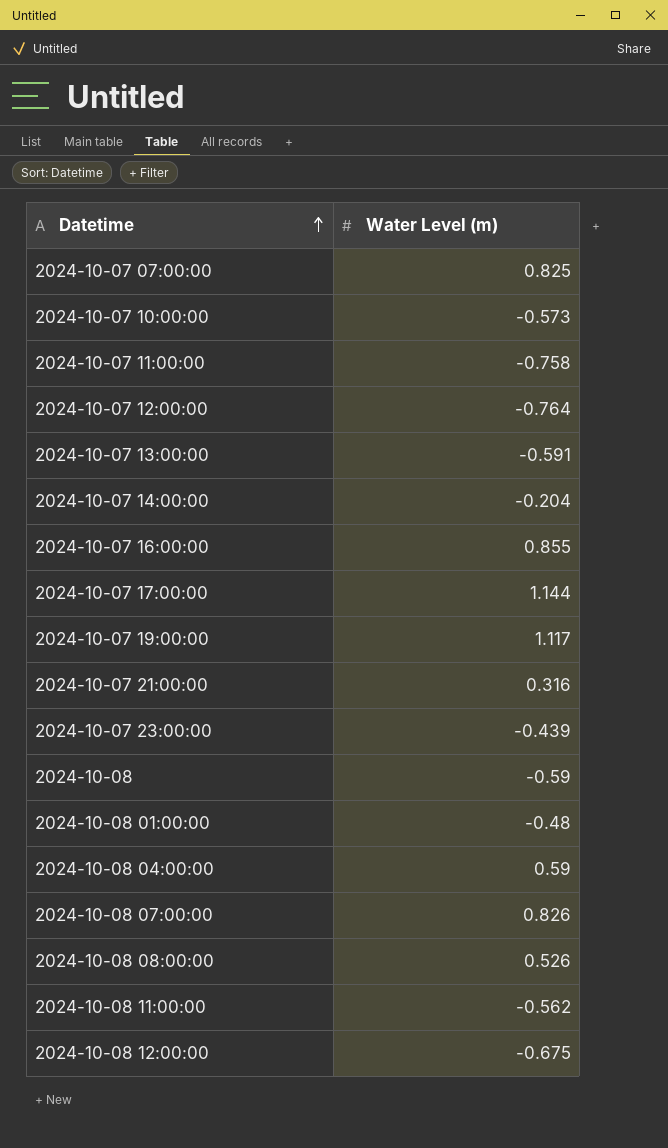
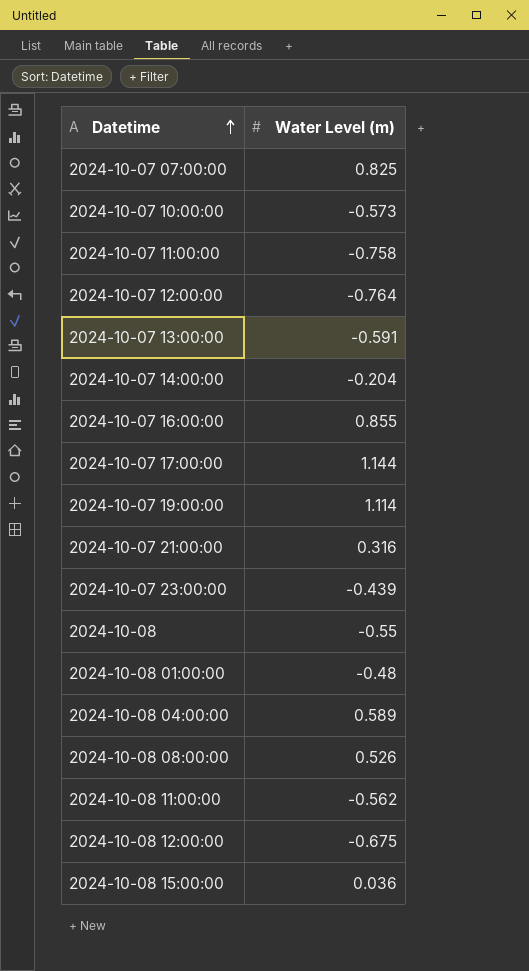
row 2024-10-08 07:00:00: 0.826 -> none
2024-10-07 19:00:00 | Water Level (m): 1.117 -> 1.114
2024-10-08 | Water Level (m): -0.59 -> -0.55
2024-10-08 04:00:00 | Water Level (m): 0.59 -> 0.589
row 2024-10-08 15:00:00: none -> 0.036

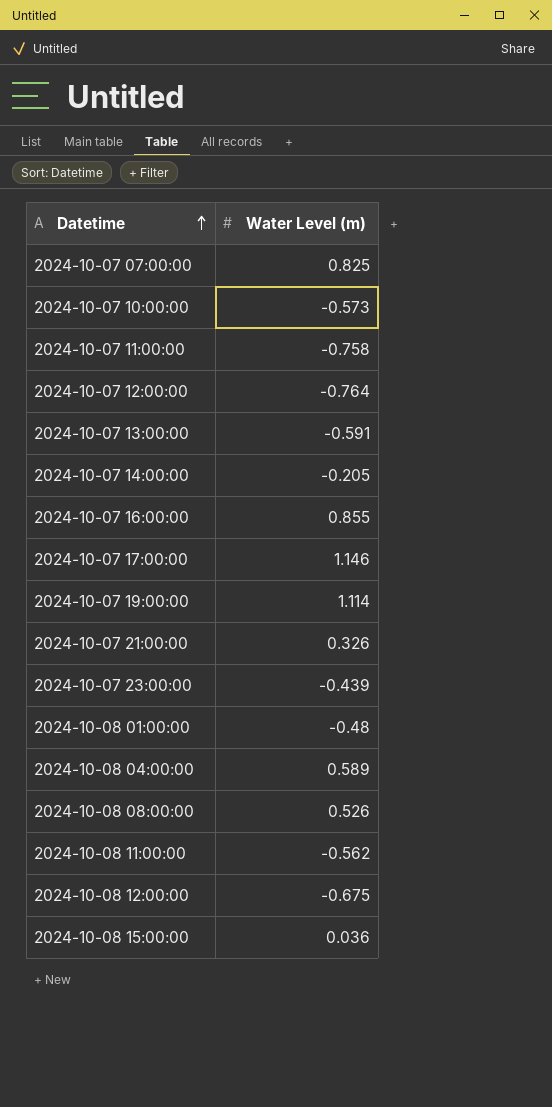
row 2024-10-08: -0.55 -> none
2024-10-07 14:00:00 | Water Level (m): -0.204 -> -0.205
2024-10-07 17:00:00 | Water Level (m): 1.144 -> 1.146
2024-10-07 21:00:00 | Water Level (m): 0.316 -> 0.326

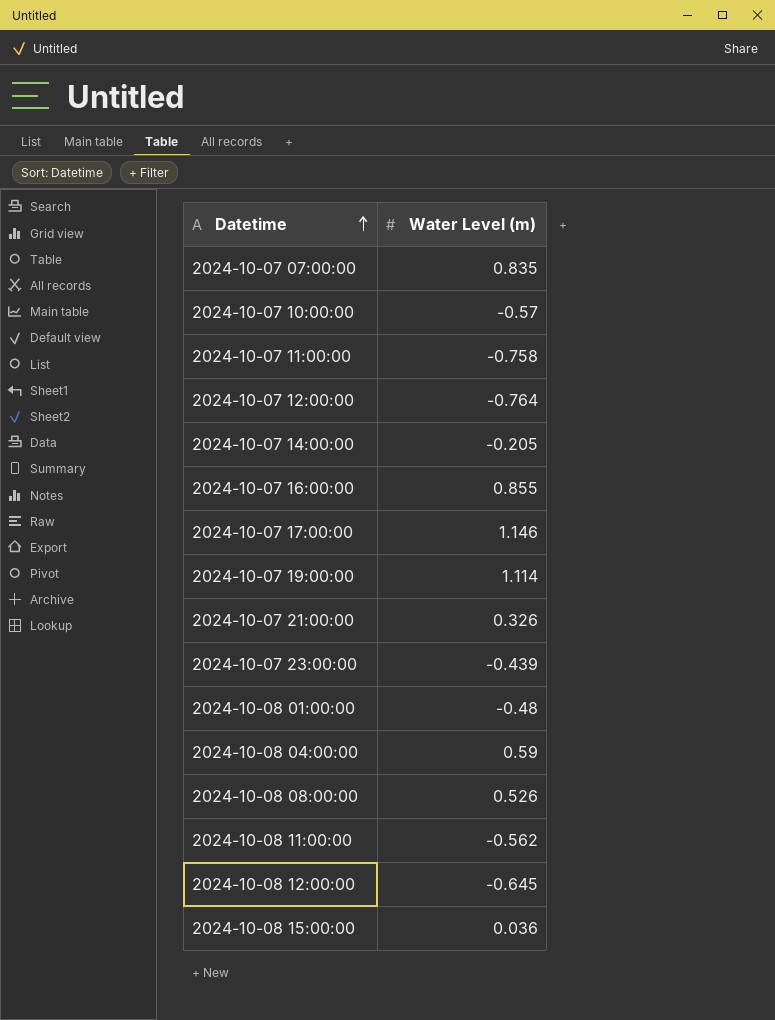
row 2024-10-07 13:00:00: -0.591 -> none
2024-10-07 07:00:00 | Water Level (m): 0.825 -> 0.835
2024-10-07 10:00:00 | Water Level (m): -0.573 -> -0.57
2024-10-08 04:00:00 | Water Level (m): 0.589 -> 0.59
2024-10-08 12:00:00 | Water Level (m): -0.675 -> -0.645

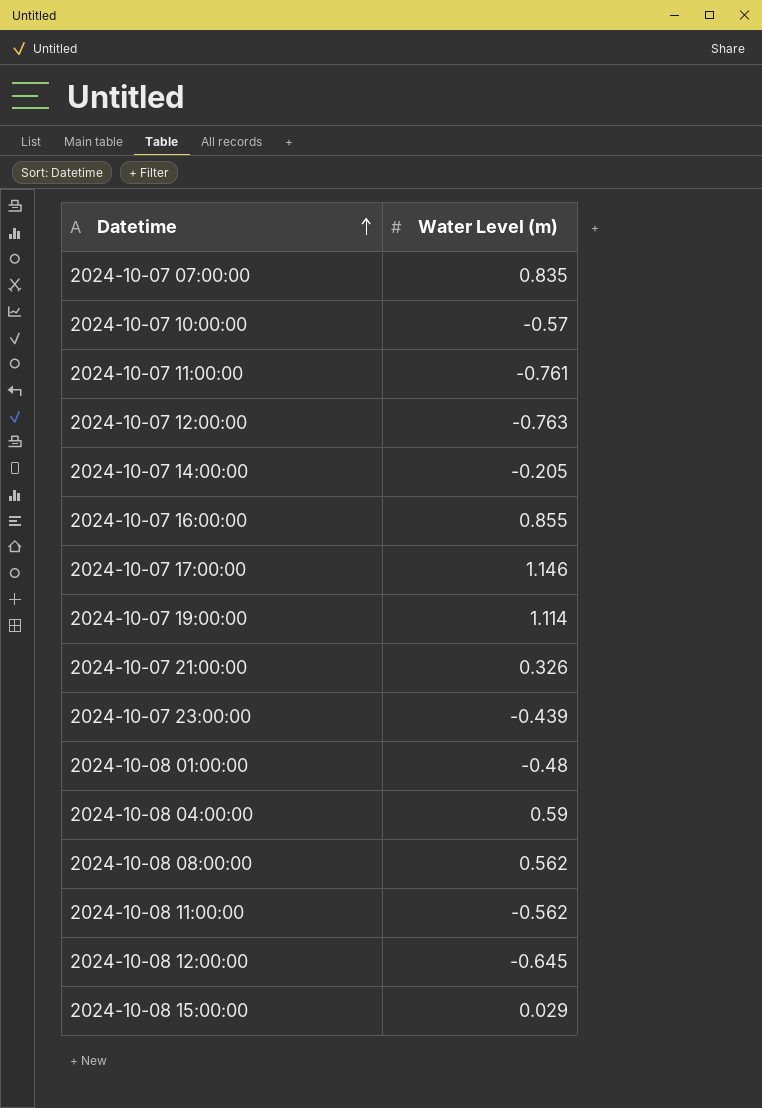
2024-10-07 11:00:00 | Water Level (m): -0.758 -> -0.761
2024-10-07 12:00:00 | Water Level (m): -0.764 -> -0.763
2024-10-08 08:00:00 | Water Level (m): 0.526 -> 0.562
2024-10-08 15:00:00 | Water Level (m): 0.036 -> 0.029

